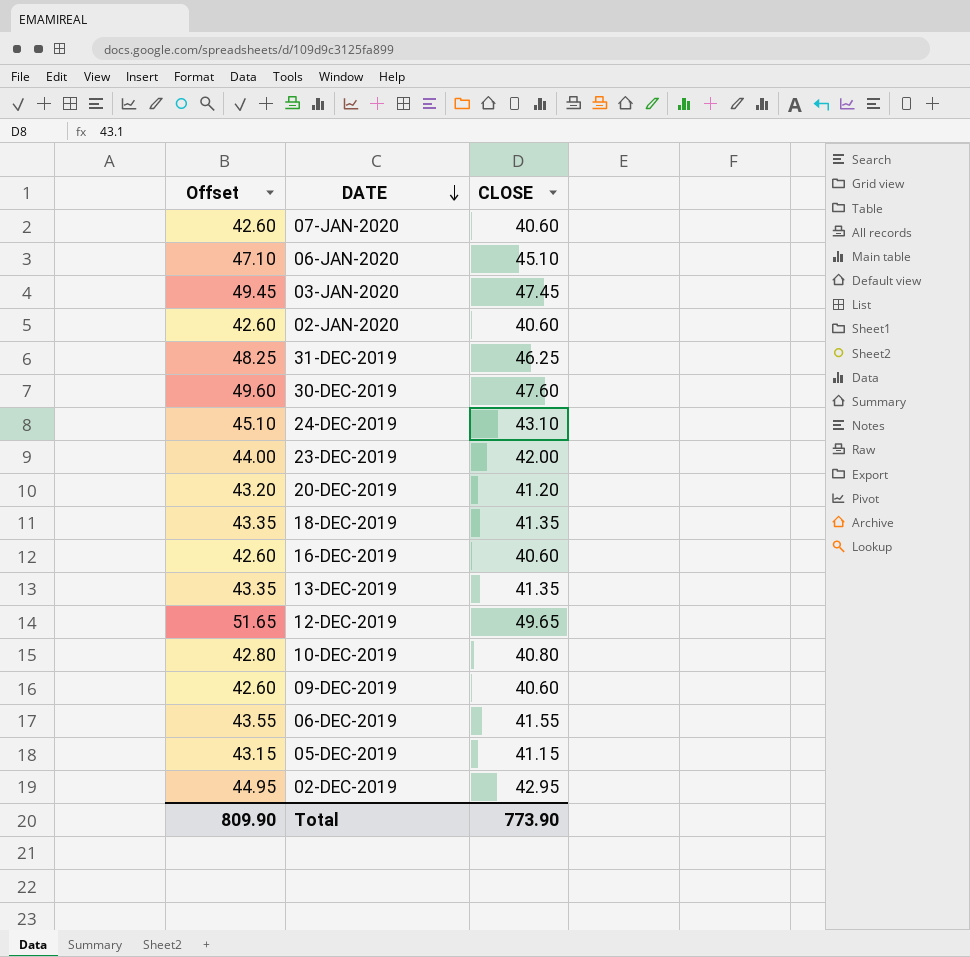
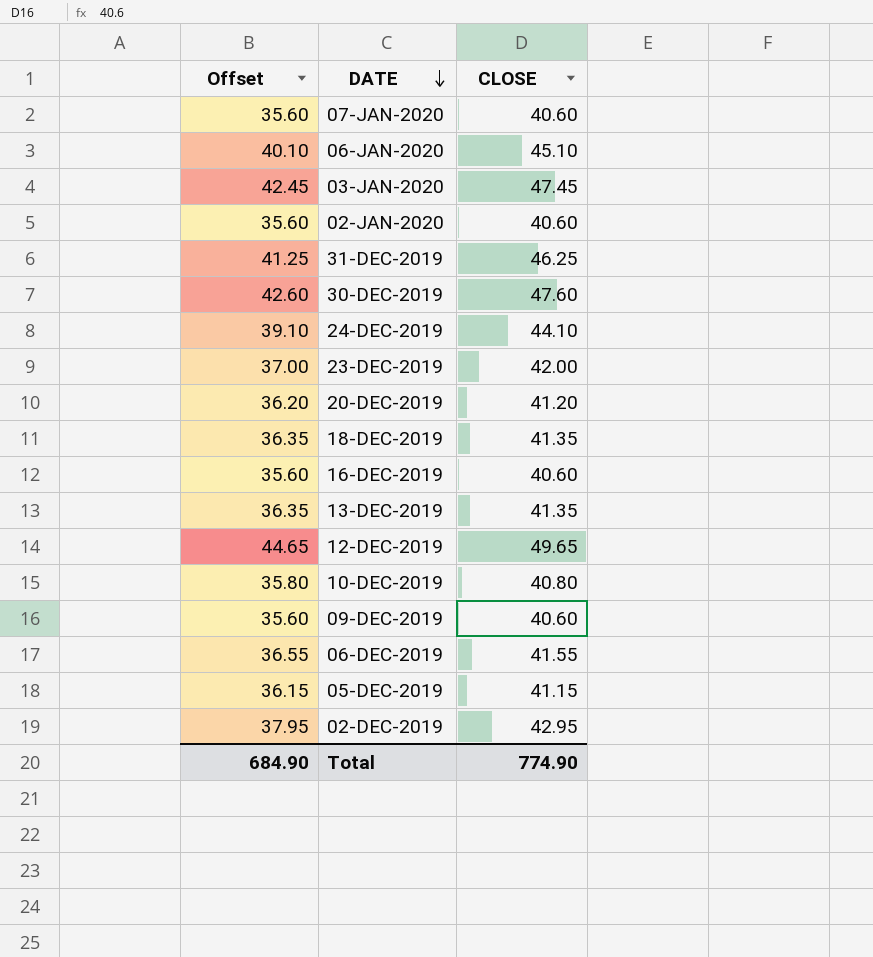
column Offset | formula: [CLOSE] + 2 -> [CLOSE] - 5
24-DEC-2019 | CLOSE: 43.10 -> 44.10
Total | Offset: 809.90 -> 684.90
Total | CLOSE: 773.90 -> 774.90

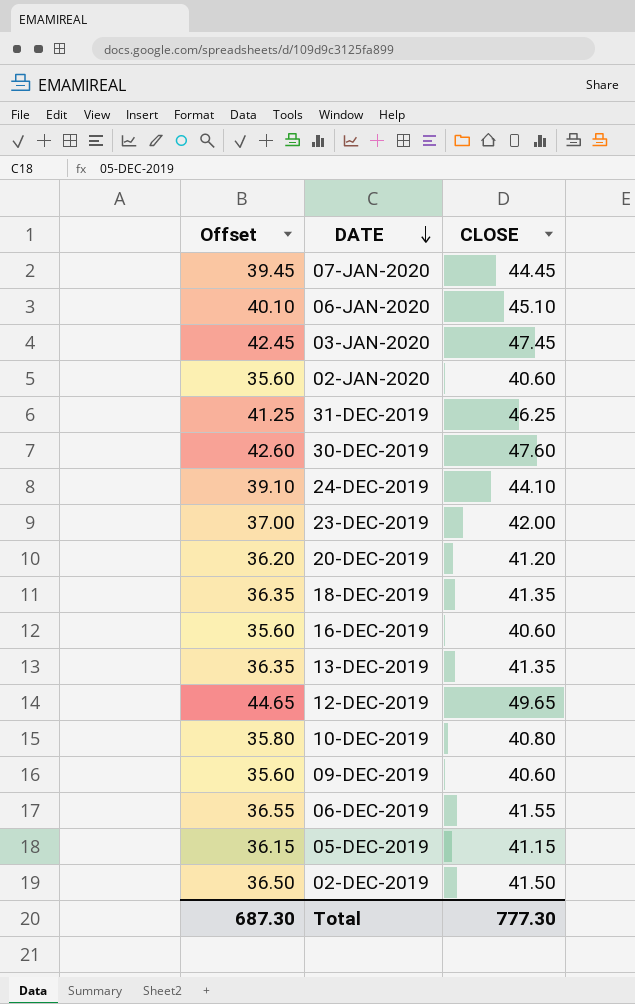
07-JAN-2020 | Offset: 35.60 -> 39.45
07-JAN-2020 | CLOSE: 40.60 -> 44.45
02-DEC-2019 | Offset: 37.95 -> 36.50
02-DEC-2019 | CLOSE: 42.95 -> 41.50
Total | Offset: 684.90 -> 687.30
Total | CLOSE: 774.90 -> 777.30

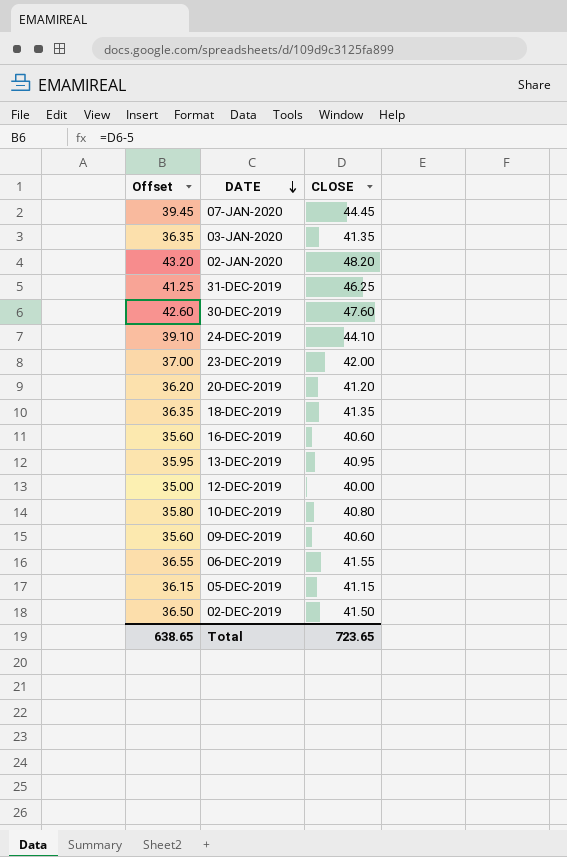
row 06-JAN-2020: 40.10 | 45.10 -> none
03-JAN-2020 | Offset: 42.45 -> 36.35
03-JAN-2020 | CLOSE: 47.45 -> 41.35
02-JAN-2020 | Offset: 35.60 -> 43.20
02-JAN-2020 | CLOSE: 40.60 -> 48.20
13-DEC-2019 | Offset: 36.35 -> 35.95
13-DEC-2019 | CLOSE: 41.35 -> 40.95
12-DEC-2019 | Offset: 44.65 -> 35.00
12-DEC-2019 | CLOSE: 49.65 -> 40.00
Total | Offset: 687.30 -> 638.65
Total | CLOSE: 777.30 -> 723.65

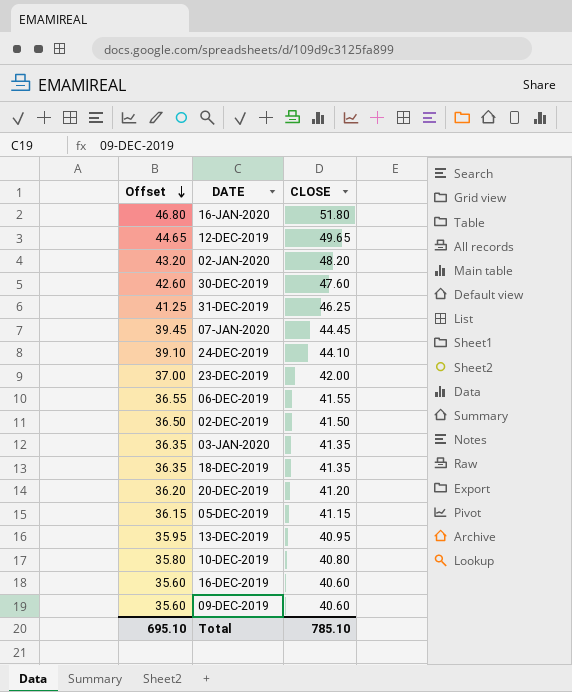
row order: DATE descending -> Offset descending
row 16-JAN-2020: none -> 46.80 | 51.80
12-DEC-2019 | Offset: 35.00 -> 44.65
12-DEC-2019 | CLOSE: 40.00 -> 49.65
Total | Offset: 638.65 -> 695.10
Total | CLOSE: 723.65 -> 785.10

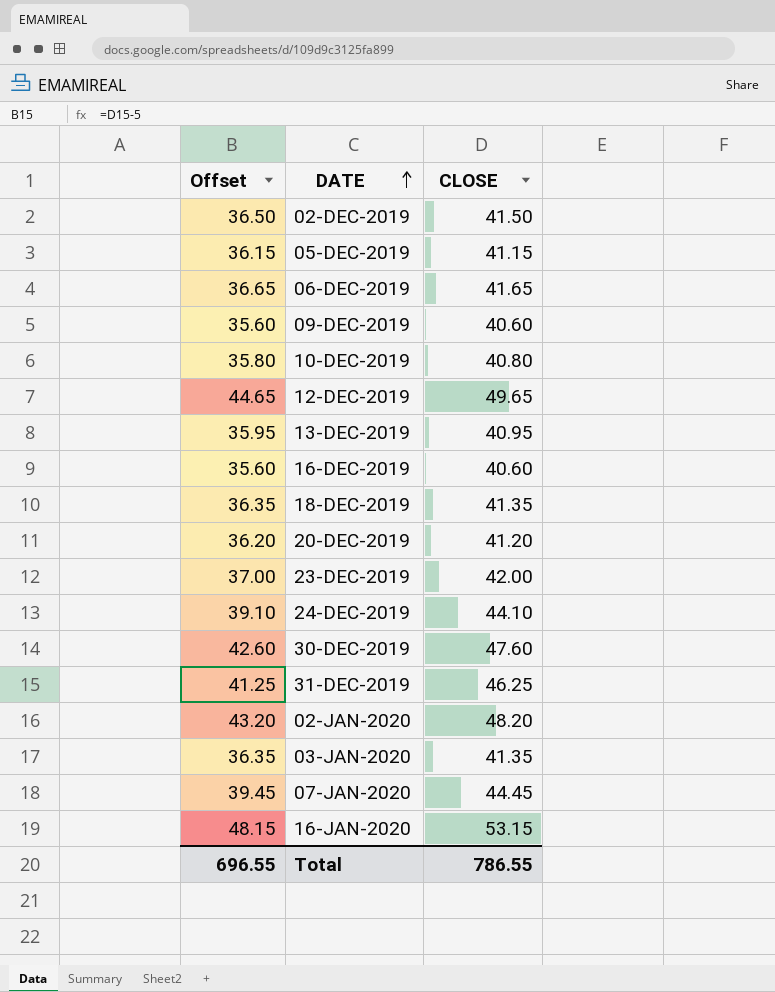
row order: Offset descending -> DATE ascending
06-DEC-2019 | Offset: 36.55 -> 36.65
06-DEC-2019 | CLOSE: 41.55 -> 41.65
16-JAN-2020 | Offset: 46.80 -> 48.15
16-JAN-2020 | CLOSE: 51.80 -> 53.15
Total | Offset: 695.10 -> 696.55
Total | CLOSE: 785.10 -> 786.55

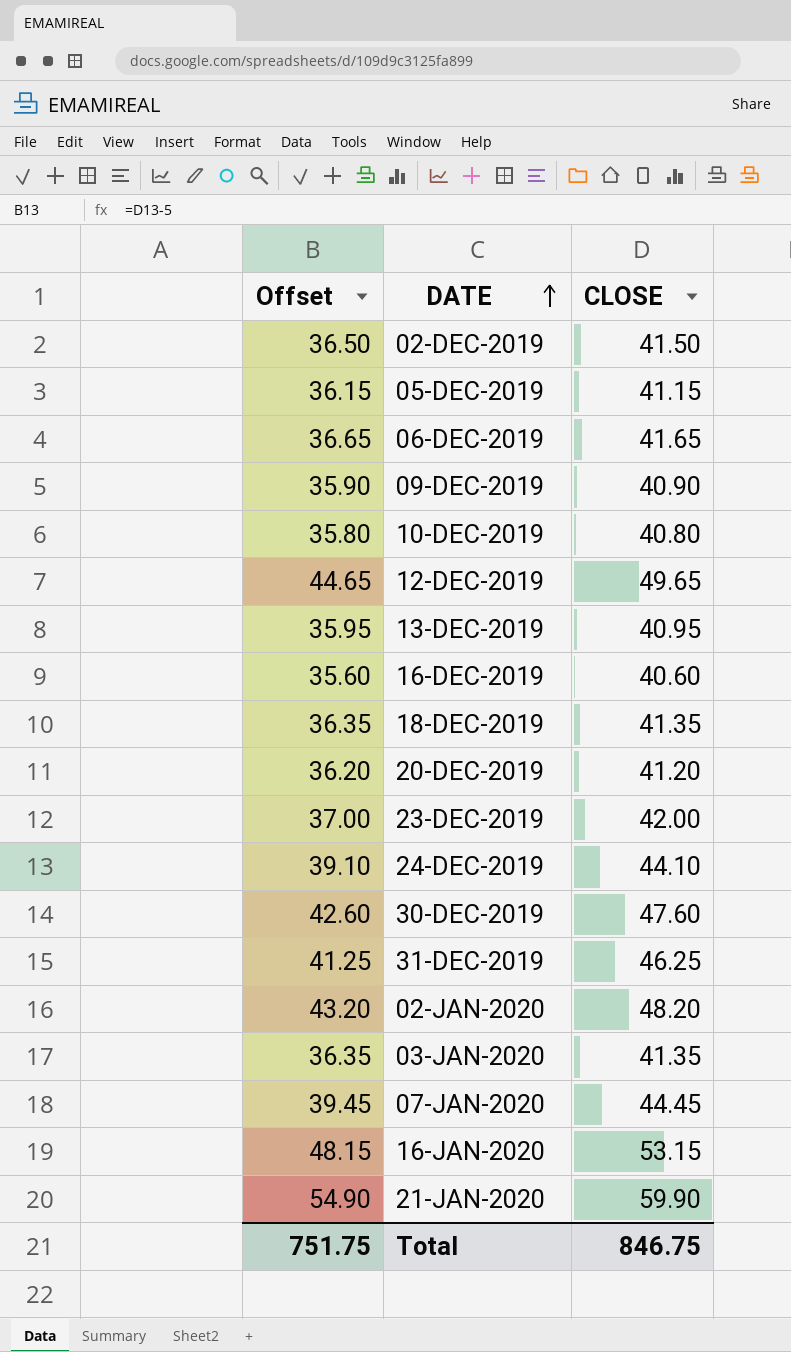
09-DEC-2019 | Offset: 35.60 -> 35.90
09-DEC-2019 | CLOSE: 40.60 -> 40.90
row 21-JAN-2020: none -> 54.90 | 59.90
Total | Offset: 696.55 -> 751.75
Total | CLOSE: 786.55 -> 846.75

